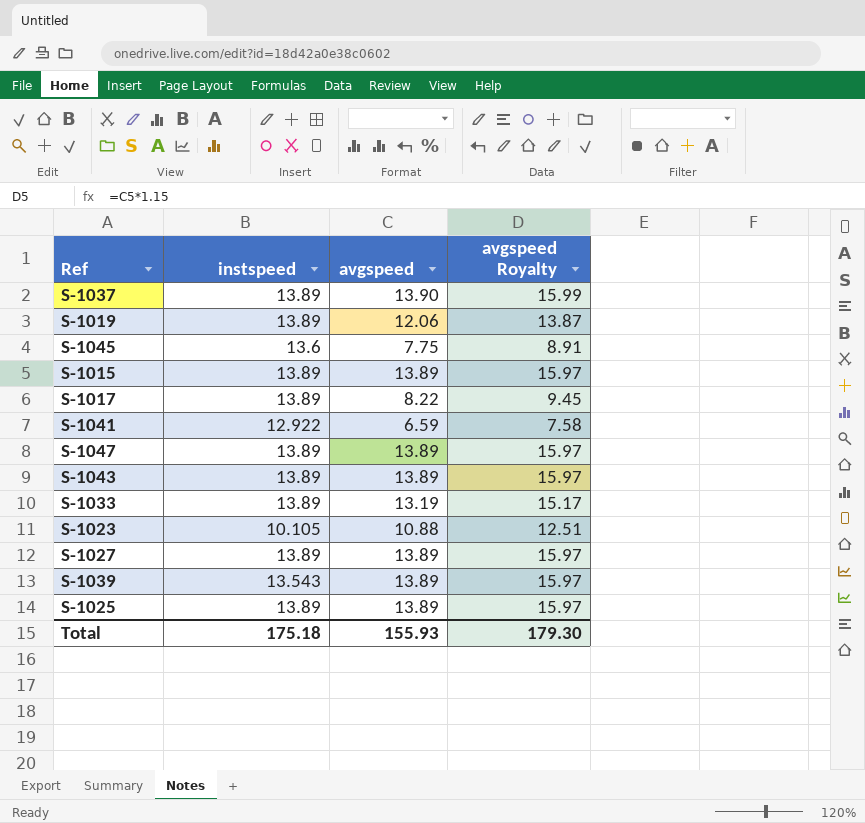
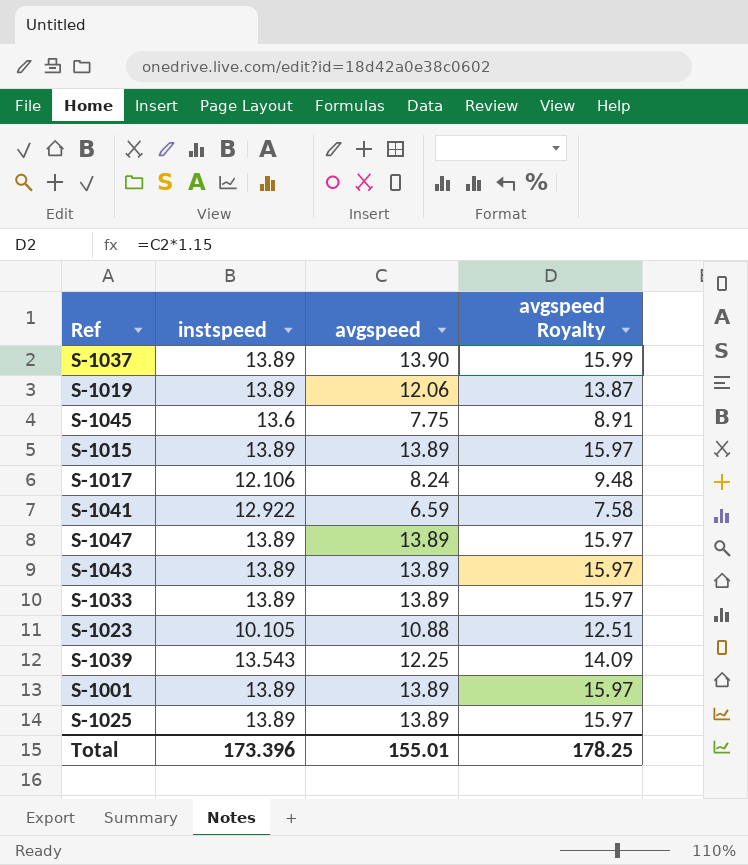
row S-1027: 13.89 | 13.89 | 15.97 -> none
S-1017 | instspeed: 13.89 -> 12.106
S-1017 | avgspeed: 8.22 -> 8.24
S-1017 | avgspeed Royalty: 9.45 -> 9.48
S-1033 | avgspeed: 13.19 -> 13.89
S-1033 | avgspeed Royalty: 15.17 -> 15.97
S-1039 | avgspeed: 13.89 -> 12.25
S-1039 | avgspeed Royalty: 15.97 -> 14.09
row S-1001: none -> 13.89 | 13.89 | 15.97
Total | instspeed: 175.18 -> 173.396
Total | avgspeed: 155.93 -> 155.01
Total | avgspeed Royalty: 179.30 -> 178.25

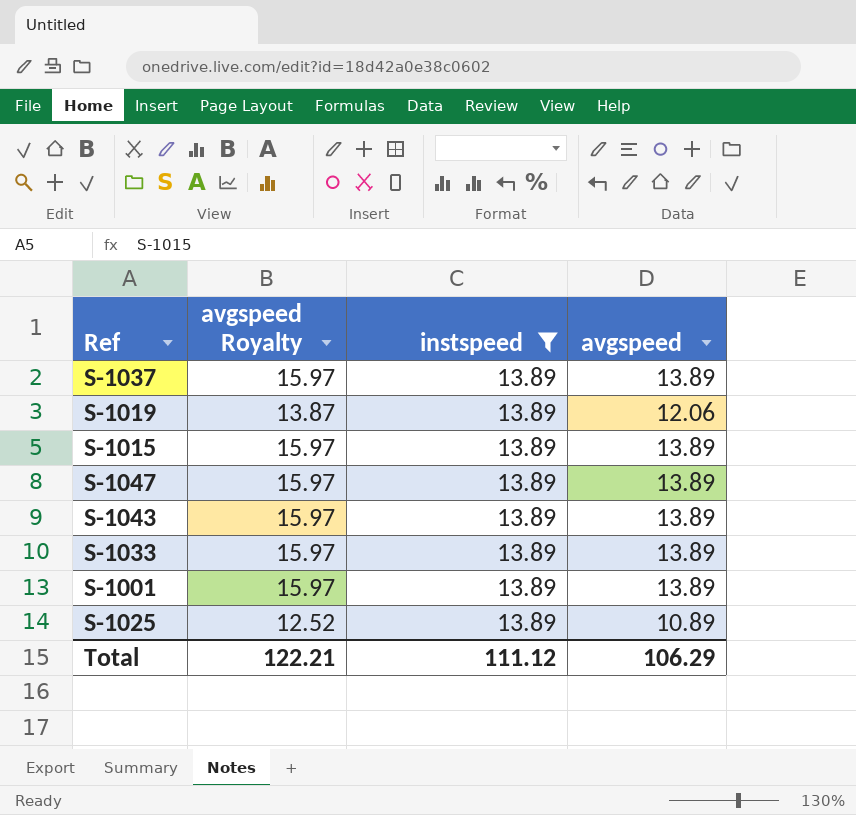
filter: none -> instspeed = 13.89
column avgspeed Royalty | position: 4 -> 2
S-1037 | avgspeed Royalty: 15.99 -> 15.97
S-1037 | avgspeed: 13.90 -> 13.89
S-1025 | avgspeed Royalty: 15.97 -> 12.52
S-1025 | avgspeed: 13.89 -> 10.89
Total | avgspeed Royalty: 178.25 -> 122.21
Total | instspeed: 173.396 -> 111.12
Total | avgspeed: 155.01 -> 106.29

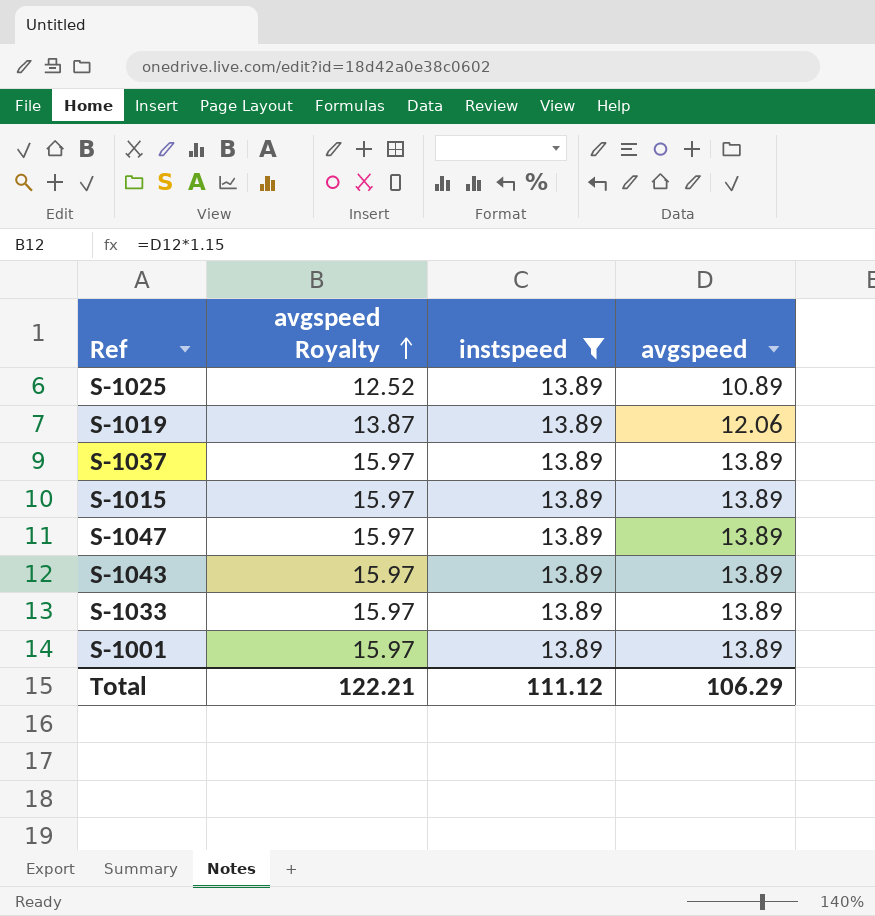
row order: none -> avgspeed Royalty ascending

